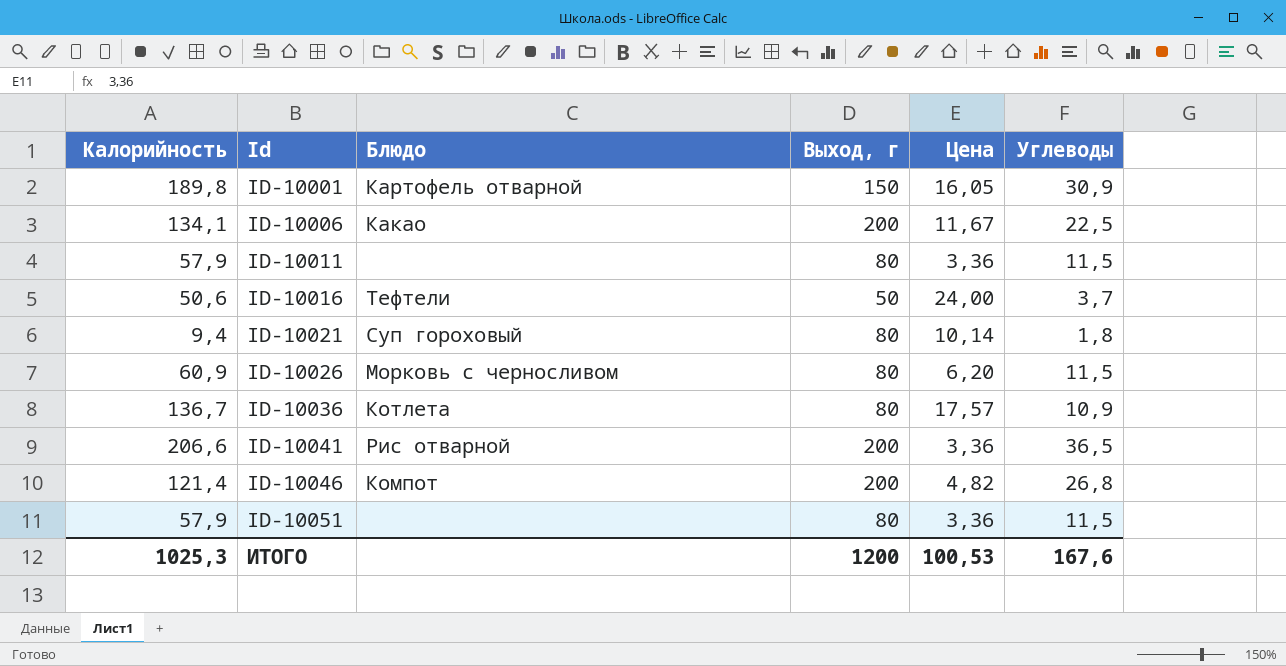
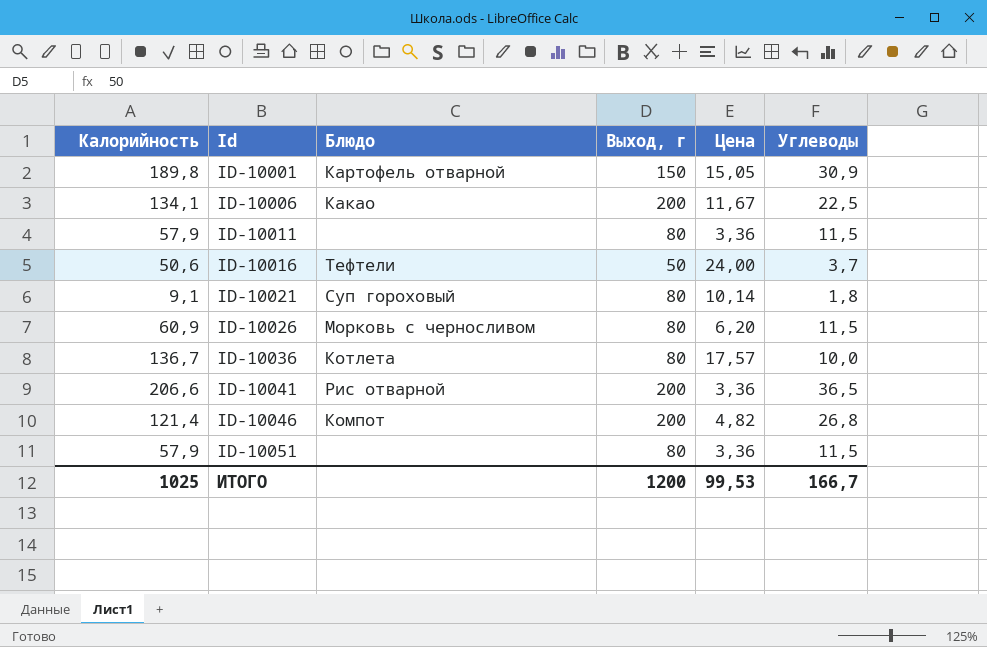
ID-10001 | Цена: 16,05 -> 15,05
ID-10021 | Калорийность: 9,4 -> 9,1
ID-10036 | Углеводы: 10,9 -> 10,0
ИТОГО | Калорийность: 1025,3 -> 1025
ИТОГО | Цена: 100,53 -> 99,53
ИТОГО | Углеводы: 167,6 -> 166,7

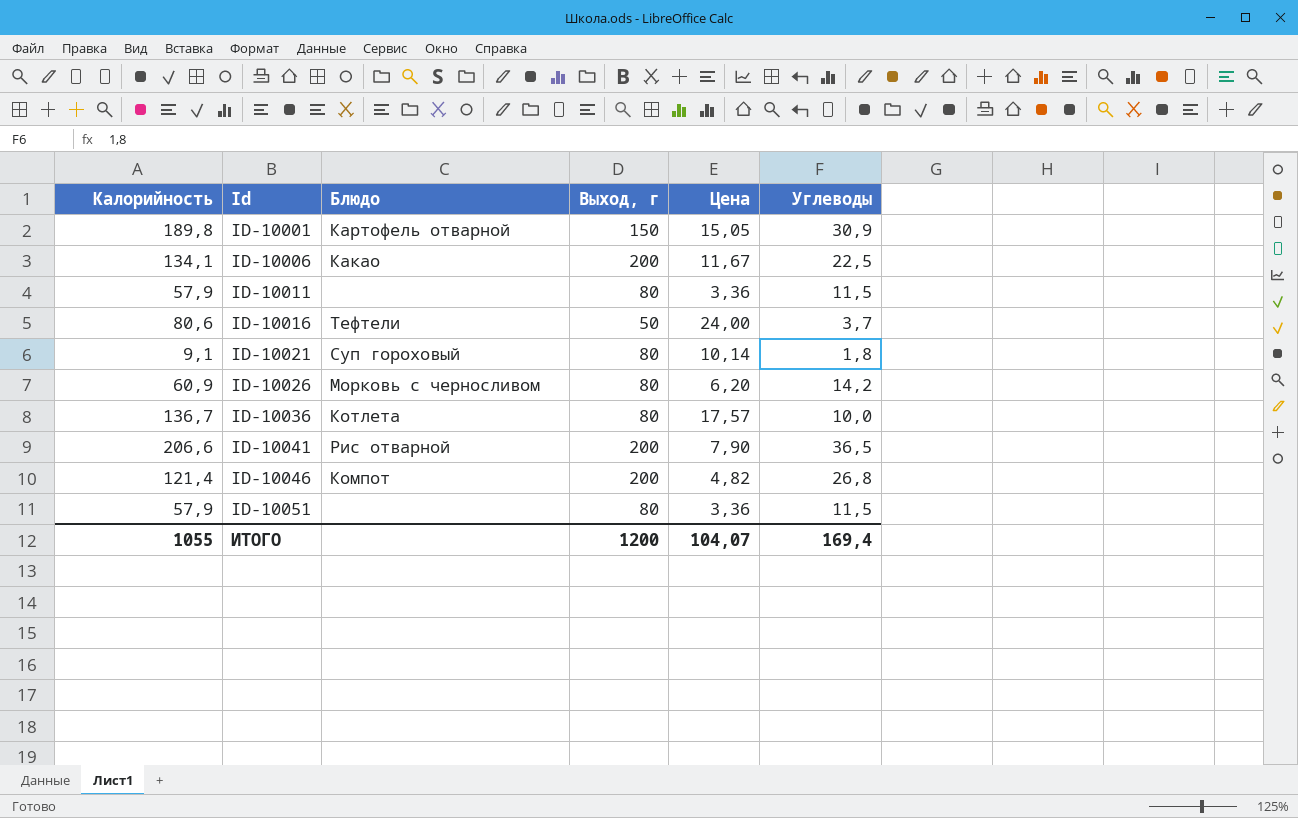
ID-10016 | Калорийность: 50,6 -> 80,6
ID-10026 | Углеводы: 11,5 -> 14,2
ID-10041 | Цена: 3,36 -> 7,90
ИТОГО | Калорийность: 1025 -> 1055
ИТОГО | Цена: 99,53 -> 104,07
ИТОГО | Углеводы: 166,7 -> 169,4

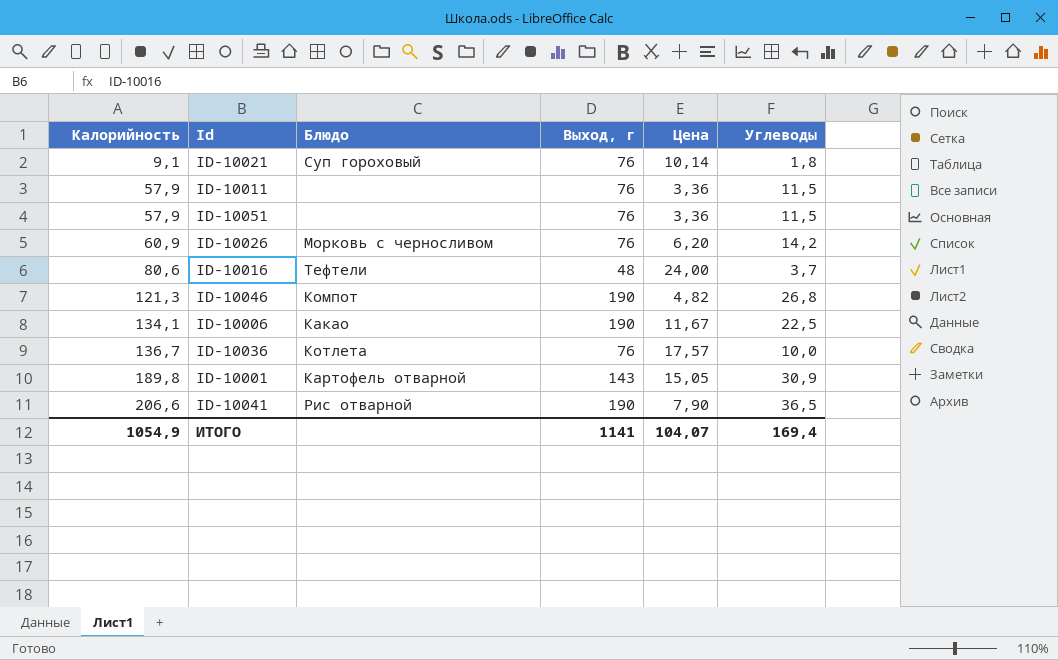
row order: Id ascending -> Калорийность ascending
ID-10021 | Выход, г: 80 -> 76
ID-10011 | Выход, г: 80 -> 76
ID-10051 | Выход, г: 80 -> 76
ID-10026 | Выход, г: 80 -> 76
ID-10016 | Выход, г: 50 -> 48
ID-10046 | Калорийность: 121,4 -> 121,3
ID-10046 | Выход, г: 200 -> 190
ID-10006 | Выход, г: 200 -> 190
ID-10036 | Выход, г: 80 -> 76
ID-10001 | Выход, г: 150 -> 143
ID-10041 | Выход, г: 200 -> 190
ИТОГО | Калорийность: 1055 -> 1054,9
ИТОГО | Выход, г: 1200 -> 1141

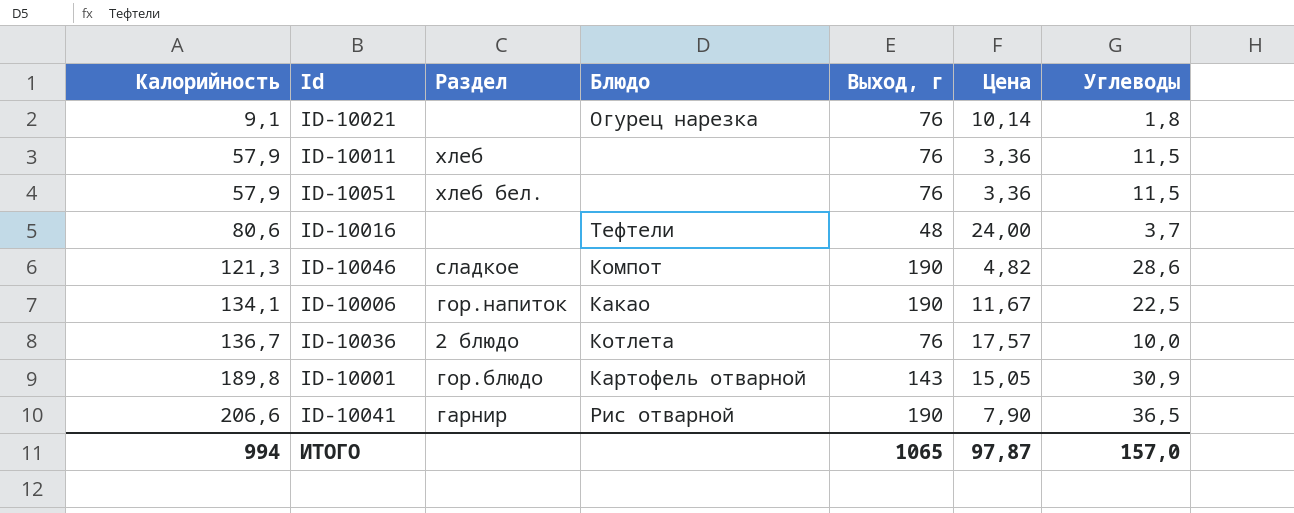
column Раздел | position: none -> 3
row ID-10026: 60,9 | Морковь с черносливом | 76 | 6,20 | 14,2 -> none
ID-10021 | Блюдо: Суп гороховый -> Огурец нарезка
ID-10046 | Углеводы: 26,8 -> 28,6
ИТОГО | Калорийность: 1054,9 -> 994
ИТОГО | Выход, г: 1141 -> 1065
ИТОГО | Цена: 104,07 -> 97,87
ИТОГО | Углеводы: 169,4 -> 157,0

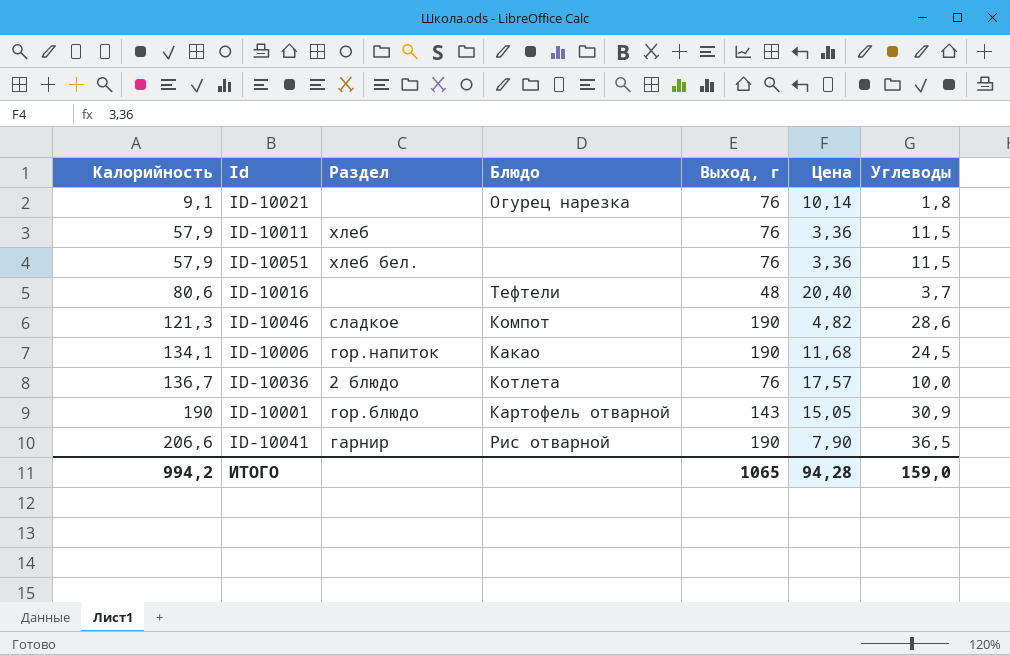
ID-10016 | Цена: 24,00 -> 20,40
ID-10006 | Цена: 11,67 -> 11,68
ID-10006 | Углеводы: 22,5 -> 24,5
ID-10001 | Калорийность: 189,8 -> 190
ИТОГО | Калорийность: 994 -> 994,2
ИТОГО | Цена: 97,87 -> 94,28
ИТОГО | Углеводы: 157,0 -> 159,0

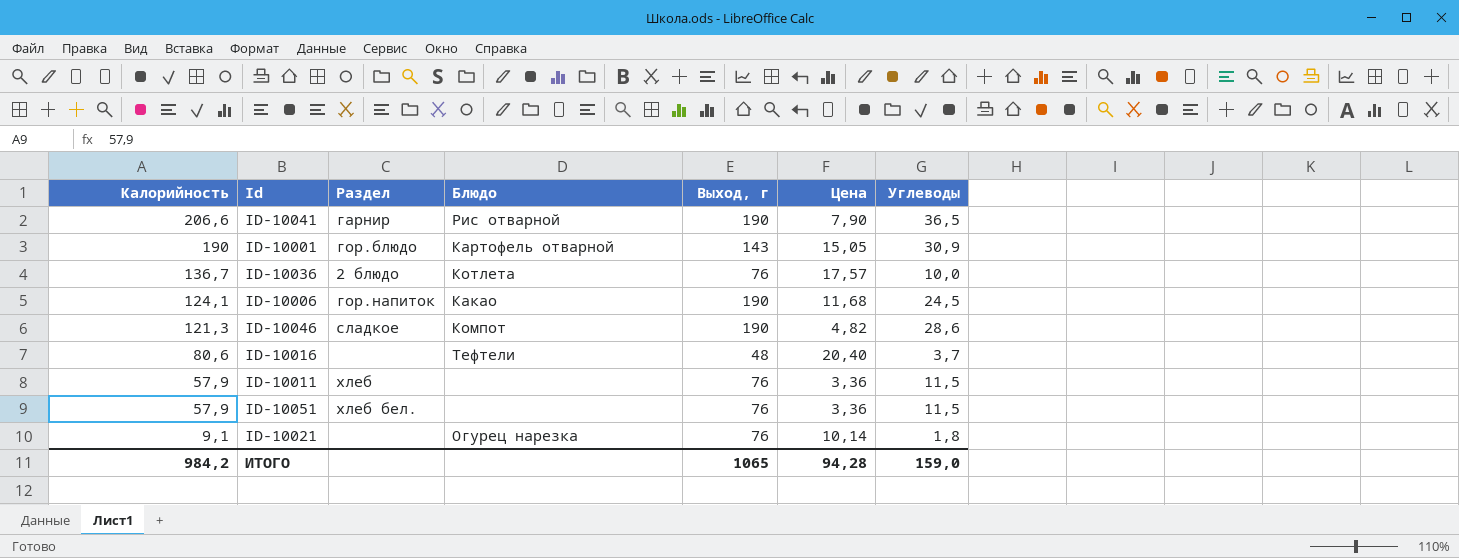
row order: Калорийность ascending -> Калорийность descending
ID-10006 | Калорийность: 134,1 -> 124,1
ИТОГО | Калорийность: 994,2 -> 984,2

